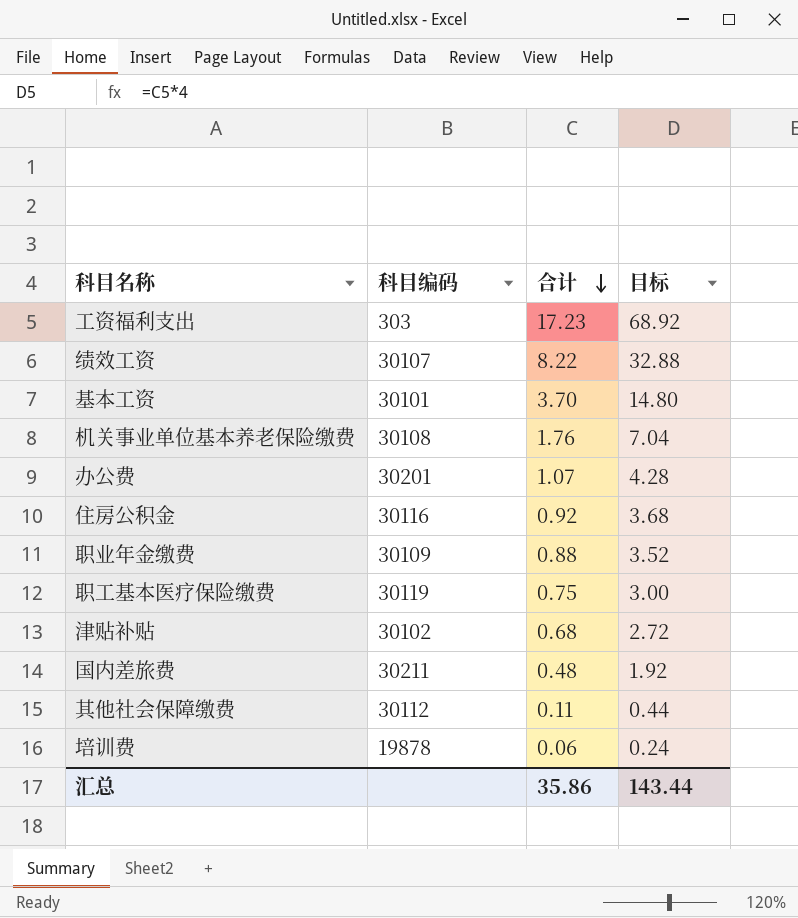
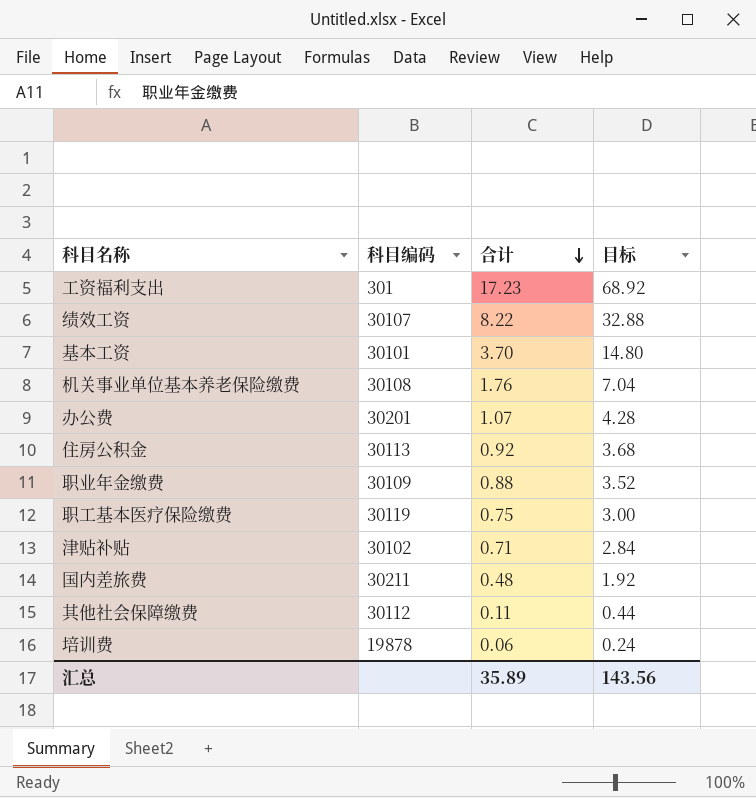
工资福利支出 | 科目编码: 303 -> 301
住房公积金 | 科目编码: 30116 -> 30113
津贴补贴 | 合计: 0.68 -> 0.71
津贴补贴 | 目标: 2.72 -> 2.84
汇总 | 合计: 35.86 -> 35.89
汇总 | 目标: 143.44 -> 143.56

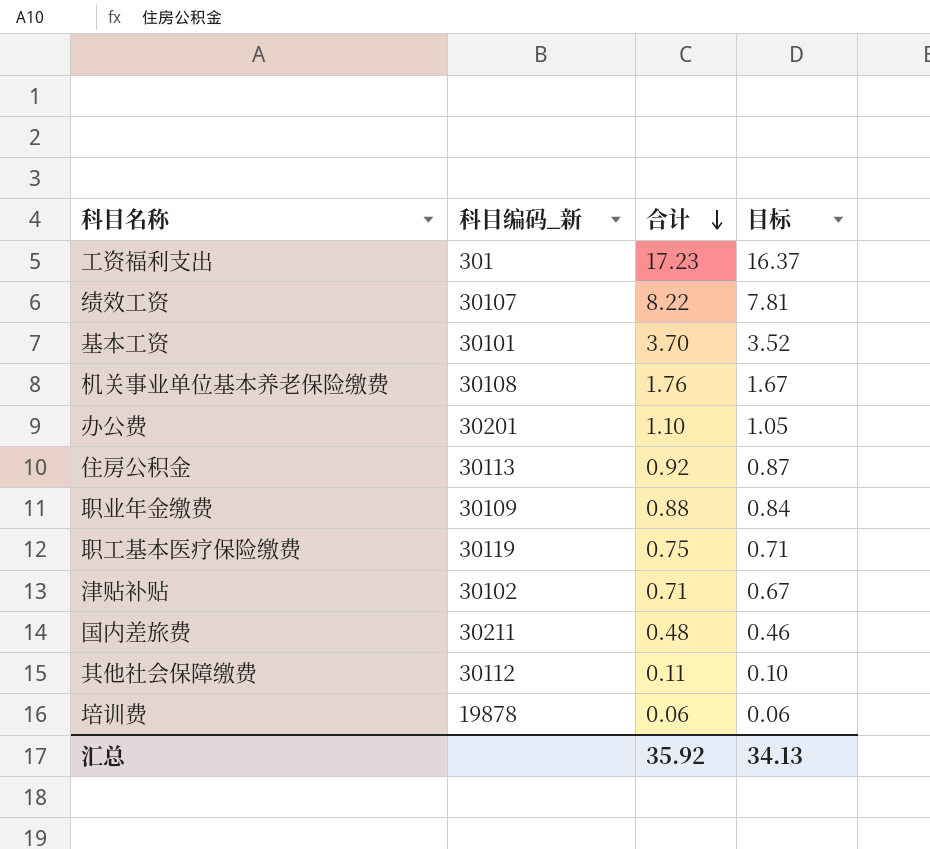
column name: 科目编码 -> 科目编码_新
column 目标 | formula: [合计] * 4 -> [合计] * 0.95
办公费 | 合计: 1.07 -> 1.10
汇总 | 合计: 35.89 -> 35.92
汇总 | 目标: 143.56 -> 34.13

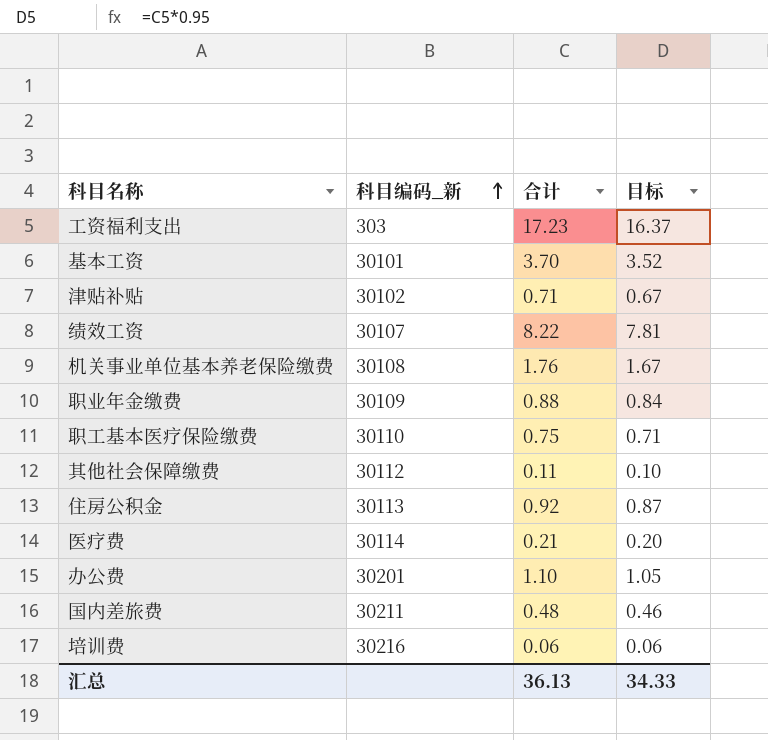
row order: 合计 descending -> 科目编码_新 ascending
工资福利支出 | 科目编码_新: 301 -> 303
职工基本医疗保险缴费 | 科目编码_新: 30119 -> 30110
row 医疗费: none -> 30114 | 0.21 | 0.20
培训费 | 科目编码_新: 19878 -> 30216
汇总 | 合计: 35.92 -> 36.13
汇总 | 目标: 34.13 -> 34.33

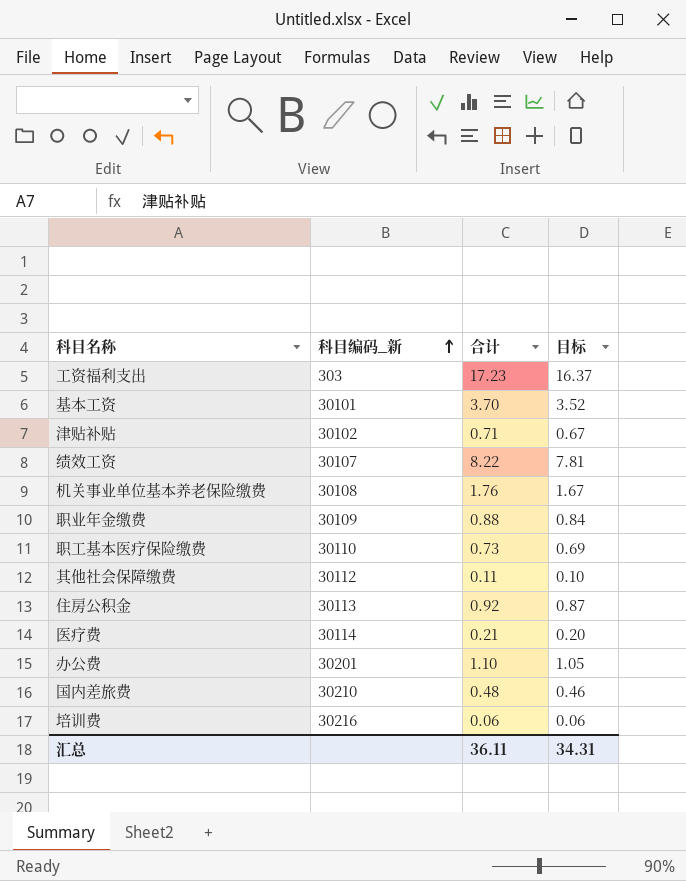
职工基本医疗保险缴费 | 合计: 0.75 -> 0.73
职工基本医疗保险缴费 | 目标: 0.71 -> 0.69
国内差旅费 | 科目编码_新: 30211 -> 30210
汇总 | 合计: 36.13 -> 36.11
汇总 | 目标: 34.33 -> 34.31

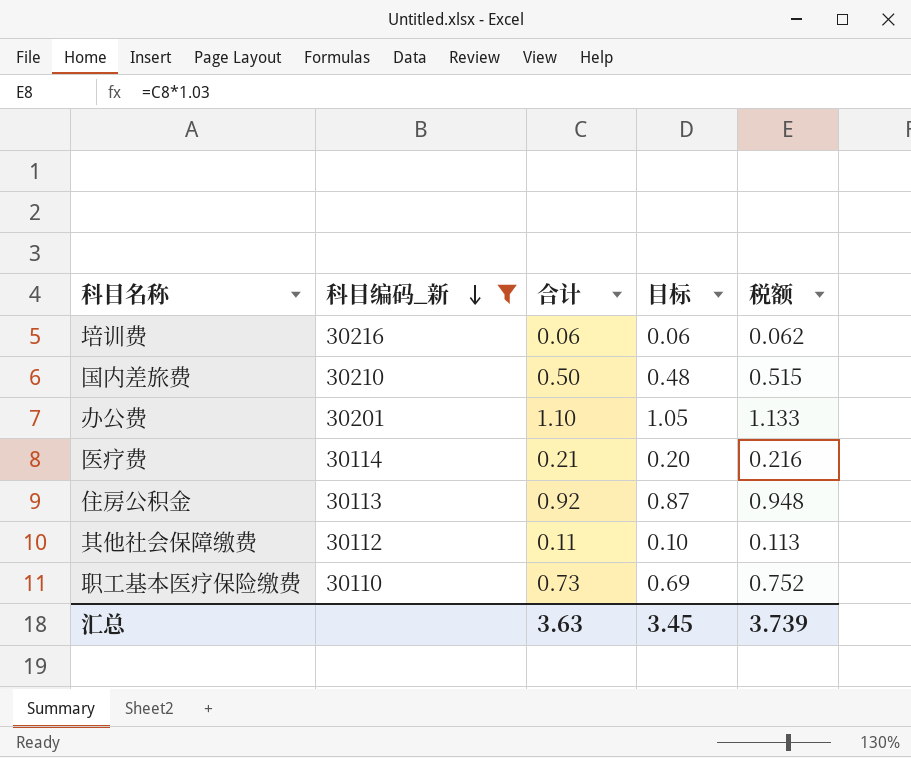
filter: none -> 科目编码_新 >= 30110
row order: 科目编码_新 ascending -> 科目编码_新 descending
column 税额 | formula: none -> [合计] * 1.03
国内差旅费 | 合计: 0.48 -> 0.50
国内差旅费 | 目标: 0.46 -> 0.48
汇总 | 合计: 36.11 -> 3.63
汇总 | 目标: 34.31 -> 3.45

